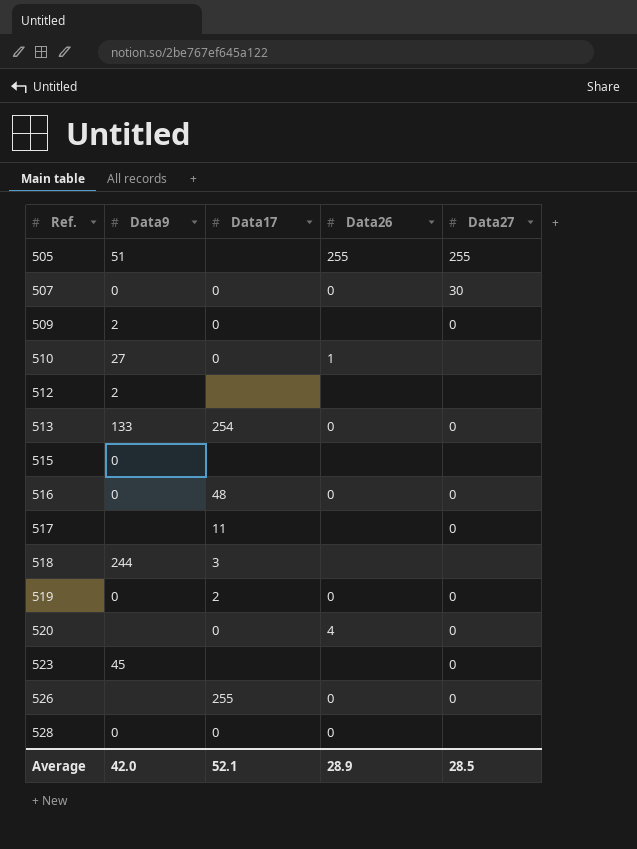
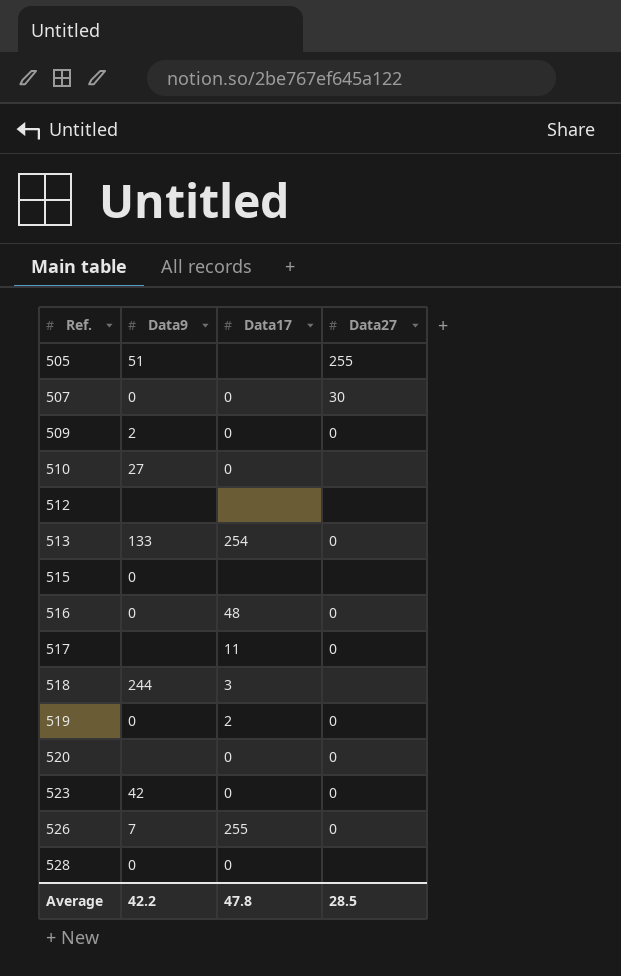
column Data26 | position: 4 -> none
512 | Data9: 2 -> none
523 | Data9: 45 -> 42
523 | Data17: none -> 0
526 | Data9: none -> 7
Average | Data9: 42.0 -> 42.2
Average | Data17: 52.1 -> 47.8

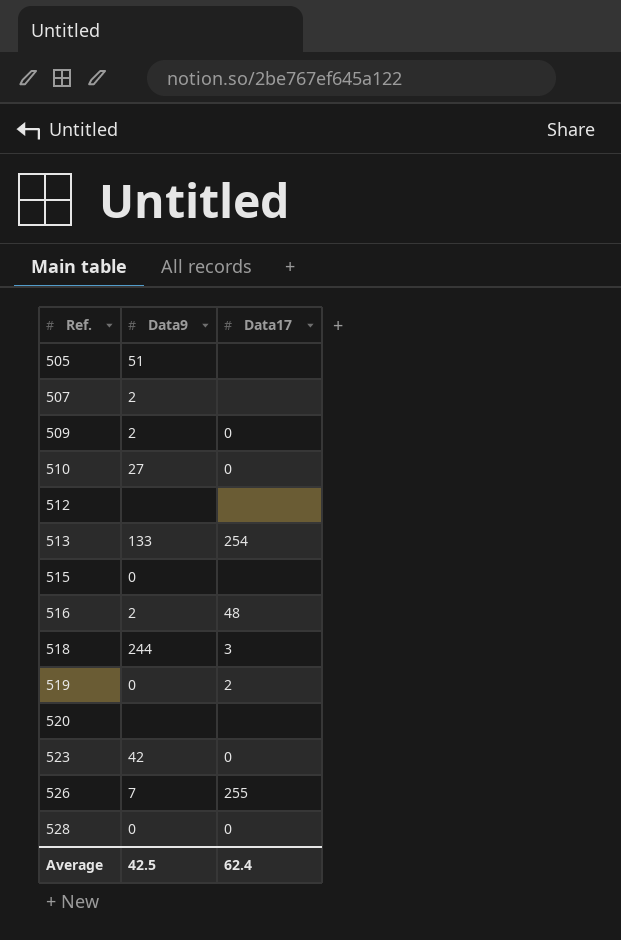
column Data27 | position: 4 -> none
row 517: none | 11 | 0 -> none
507 | Data9: 0 -> 2
507 | Data17: 0 -> none
516 | Data9: 0 -> 2
520 | Data17: 0 -> none
Average | Data9: 42.2 -> 42.5
Average | Data17: 47.8 -> 62.4

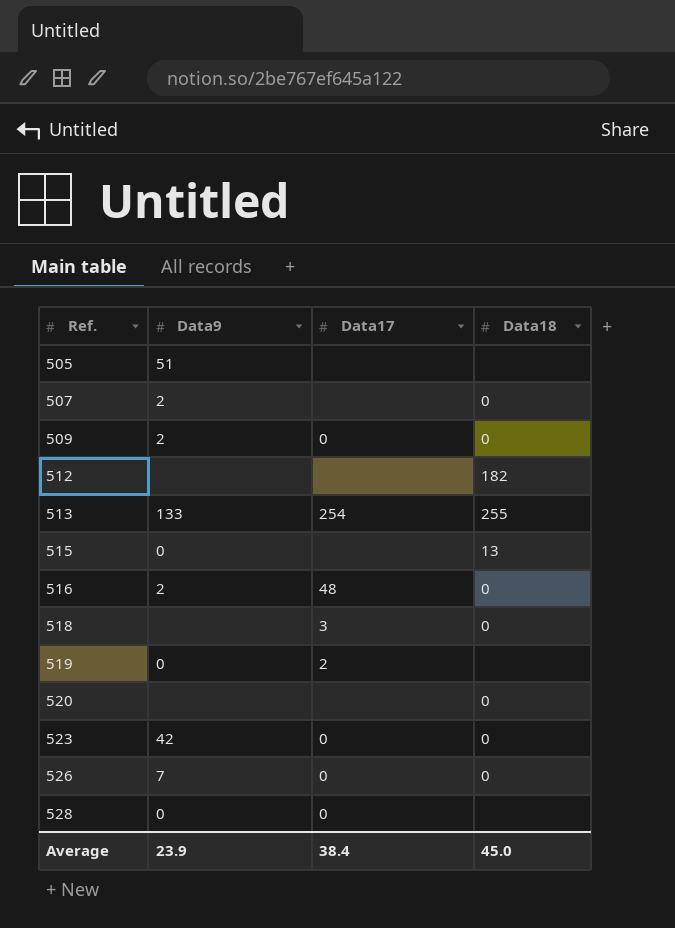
column Data18 | position: none -> 4
row 510: 27 | 0 -> none
518 | Data9: 244 -> none
526 | Data17: 255 -> 0
Average | Data9: 42.5 -> 23.9
Average | Data17: 62.4 -> 38.4

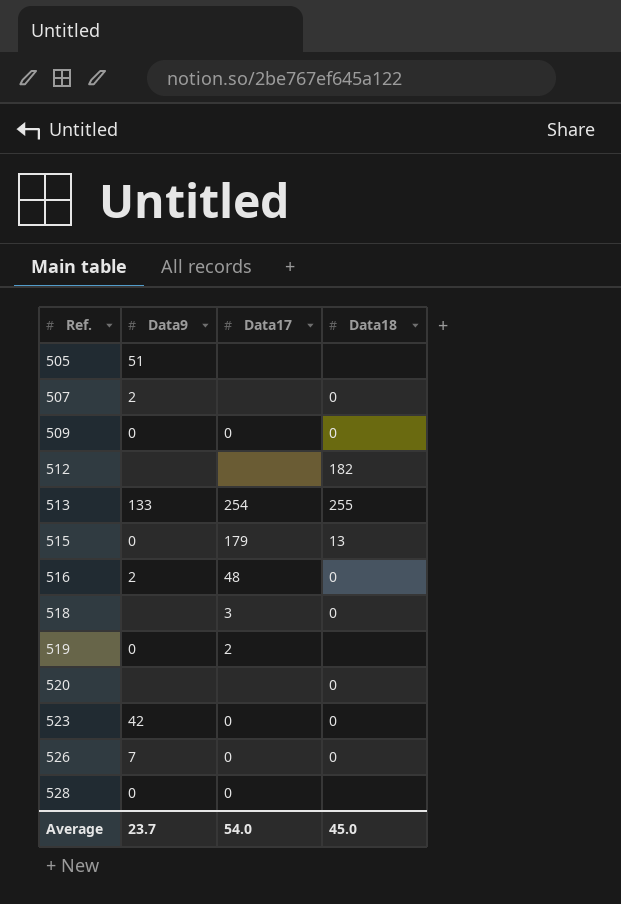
509 | Data9: 2 -> 0
515 | Data17: none -> 179
Average | Data9: 23.9 -> 23.7
Average | Data17: 38.4 -> 54.0

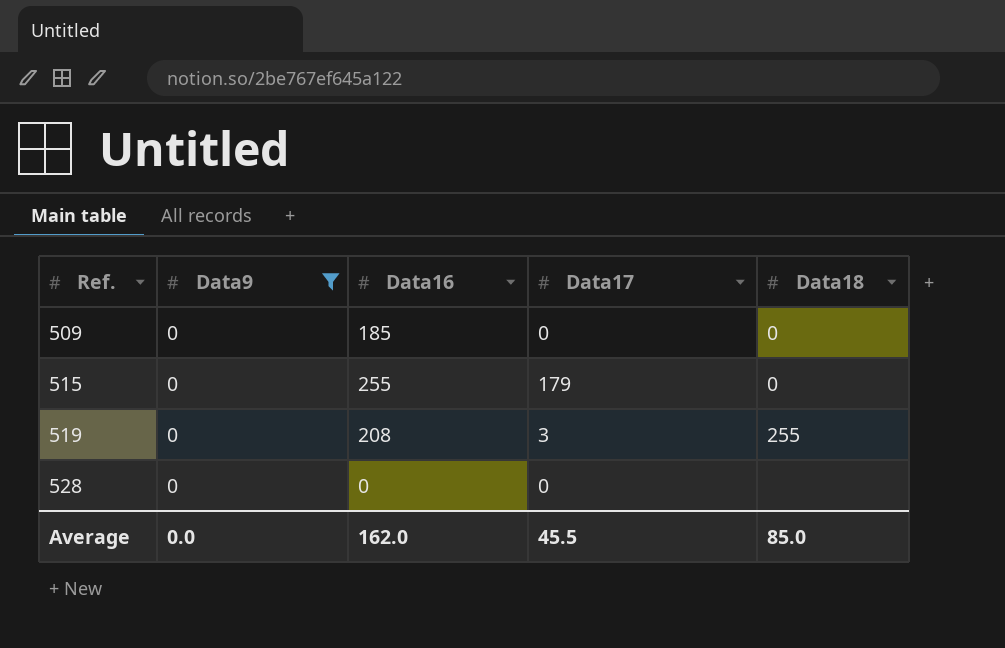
filter: none -> Data9 = 0
column Data16 | position: none -> 3
515 | Data18: 13 -> 0
519 | Data17: 2 -> 3
519 | Data18: none -> 255
Average | Data9: 23.7 -> 0.0
Average | Data17: 54.0 -> 45.5
Average | Data18: 45.0 -> 85.0

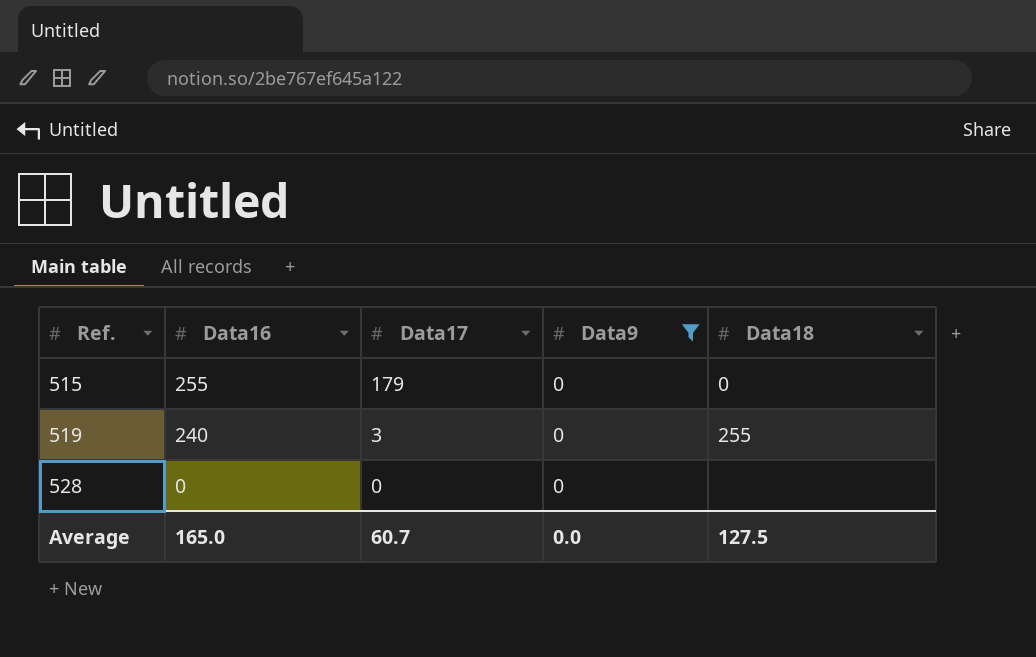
column Data9 | position: 2 -> 4
row 509: 0 | 185 | 0 | 0 -> none
519 | Data16: 208 -> 240
Average | Data16: 162.0 -> 165.0
Average | Data17: 45.5 -> 60.7
Average | Data18: 85.0 -> 127.5

